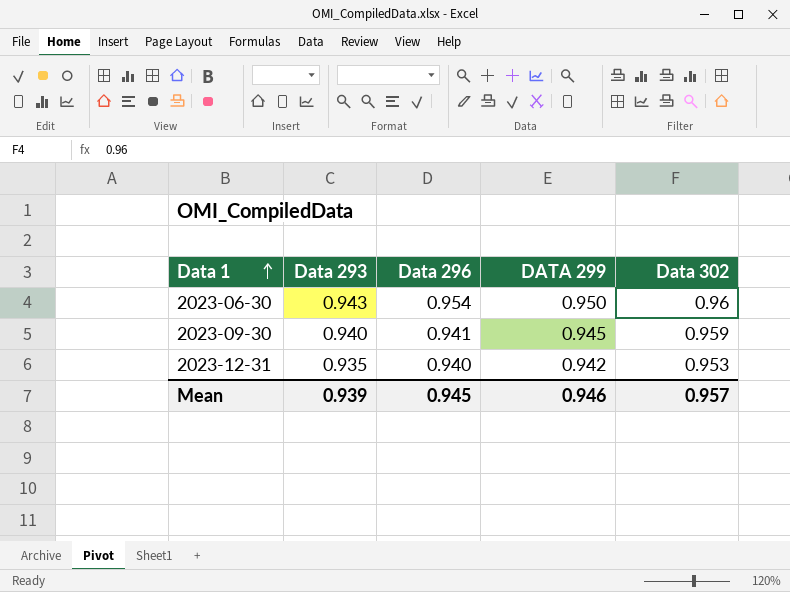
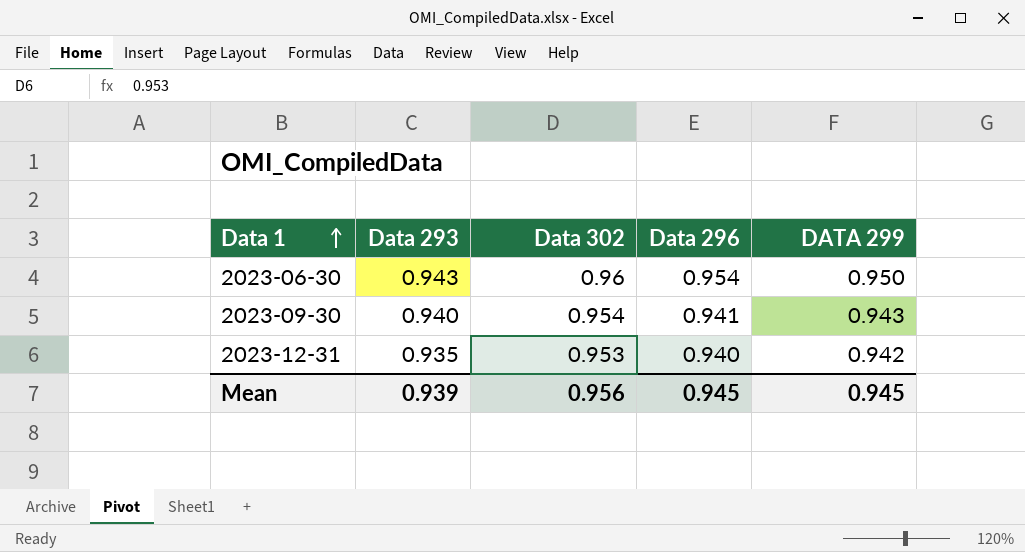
column Data 302 | position: 5 -> 3
2023-09-30 | Data 302: 0.959 -> 0.954
2023-09-30 | DATA 299: 0.945 -> 0.943
Mean | Data 302: 0.957 -> 0.956
Mean | DATA 299: 0.946 -> 0.945

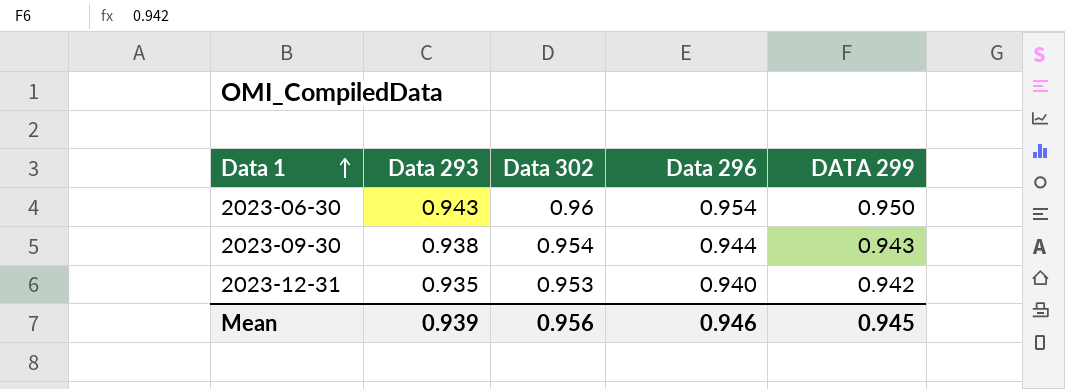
2023-09-30 | Data 293: 0.940 -> 0.938
2023-09-30 | Data 296: 0.941 -> 0.944
Mean | Data 296: 0.945 -> 0.946

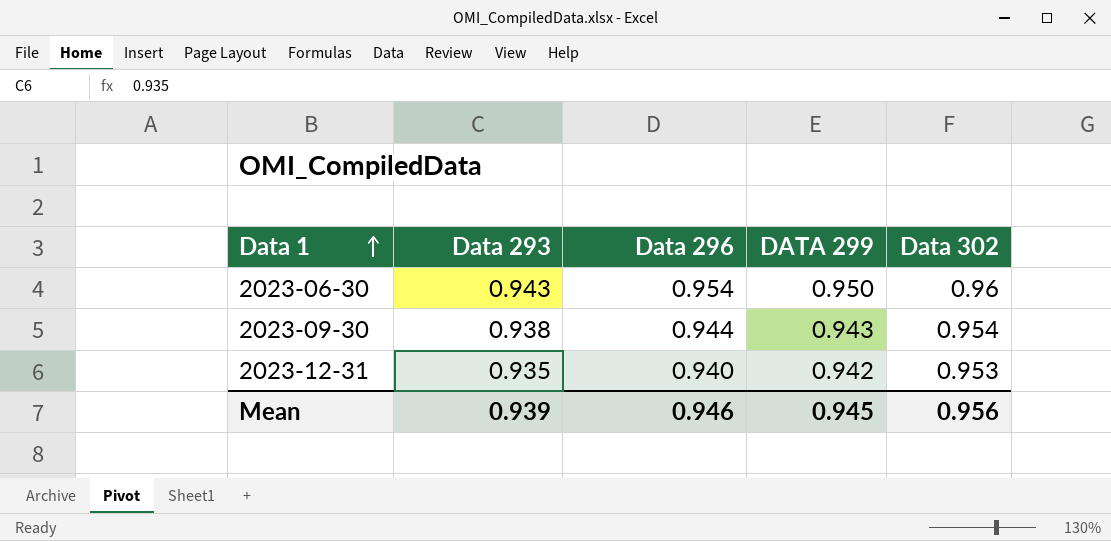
column Data 302 | position: 3 -> 5

